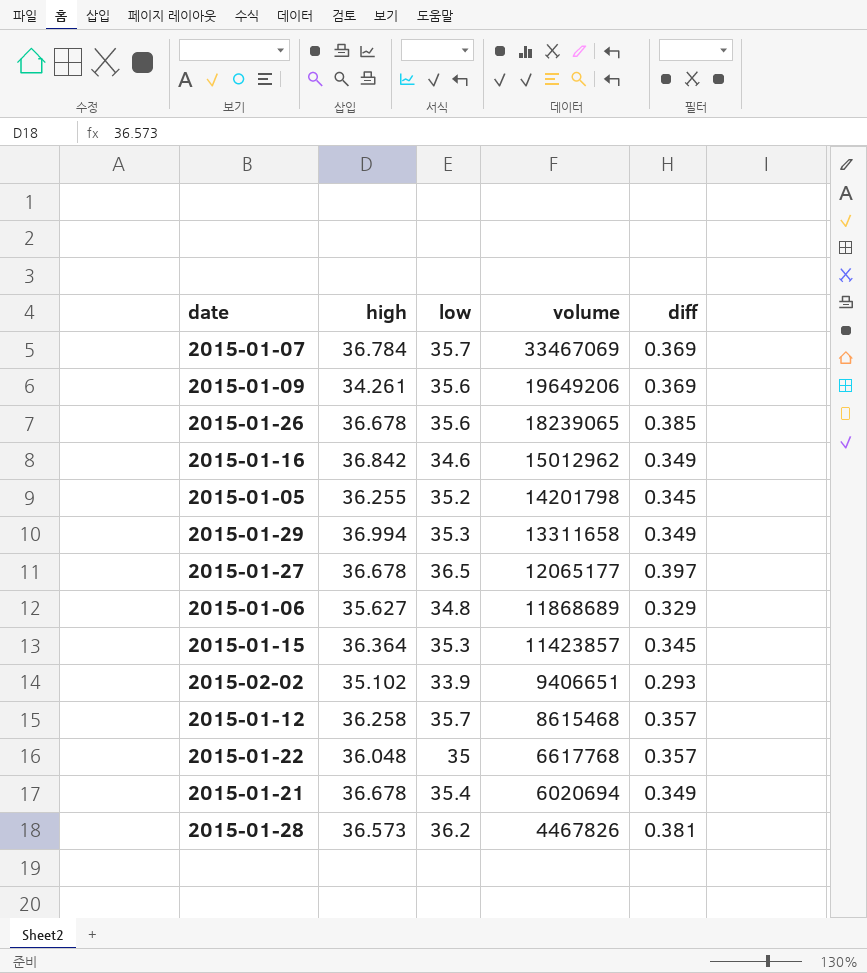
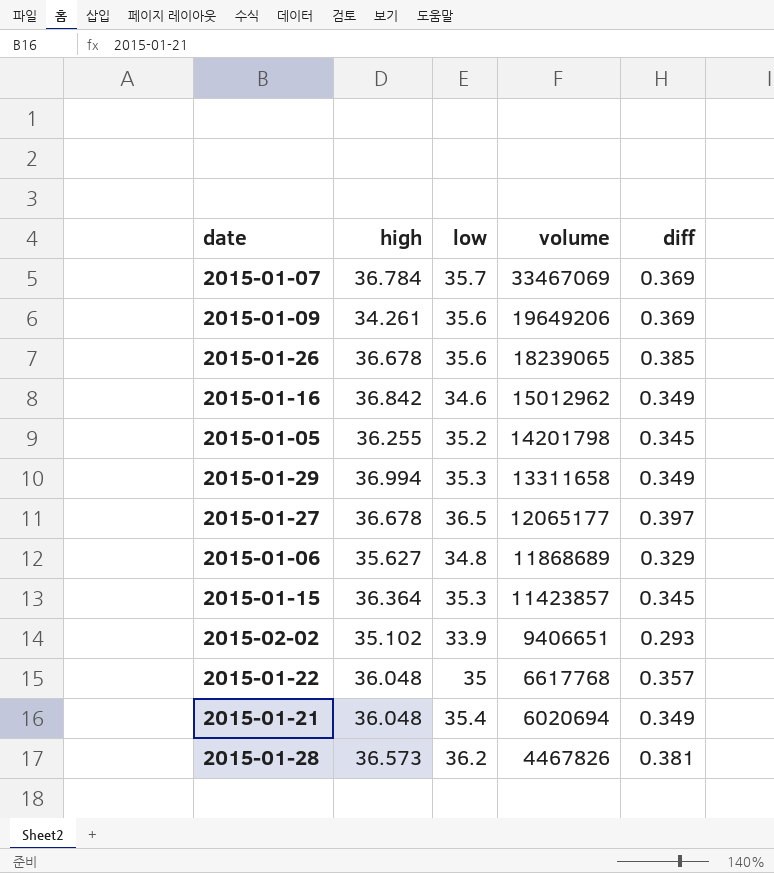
row 2015-01-12: 36.258 | 35.7 | 8615468 | 0.357 -> none
2015-01-21 | high: 36.678 -> 36.048

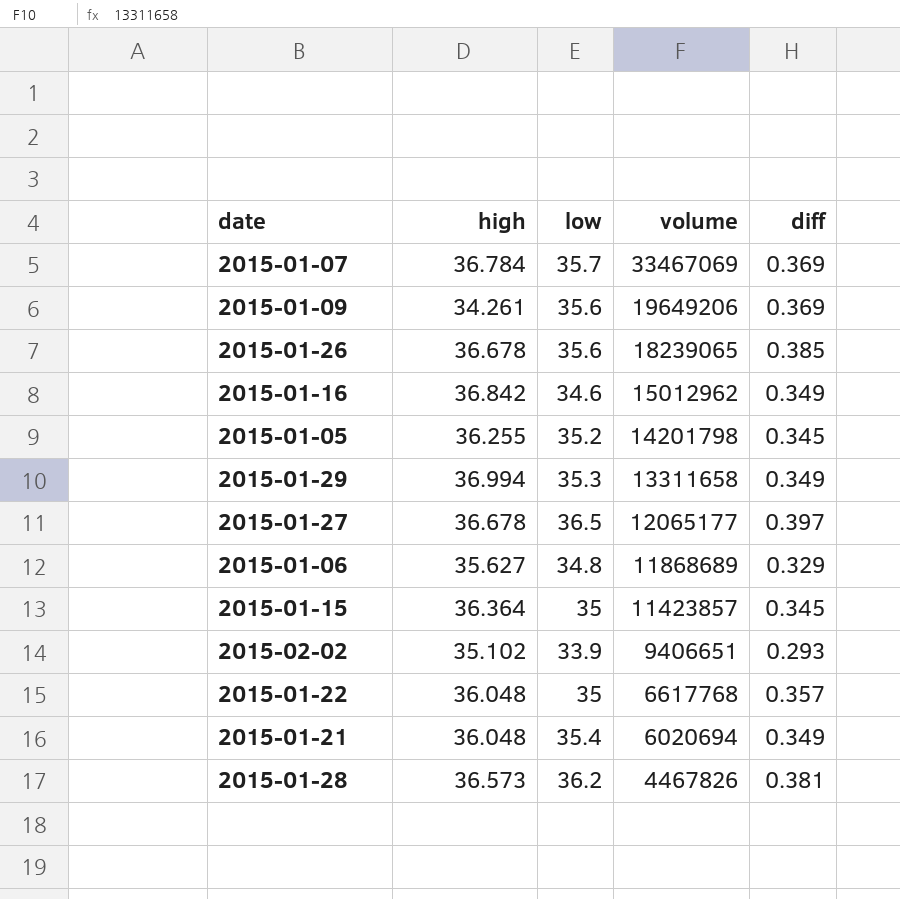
2015-01-15 | low: 35.3 -> 35

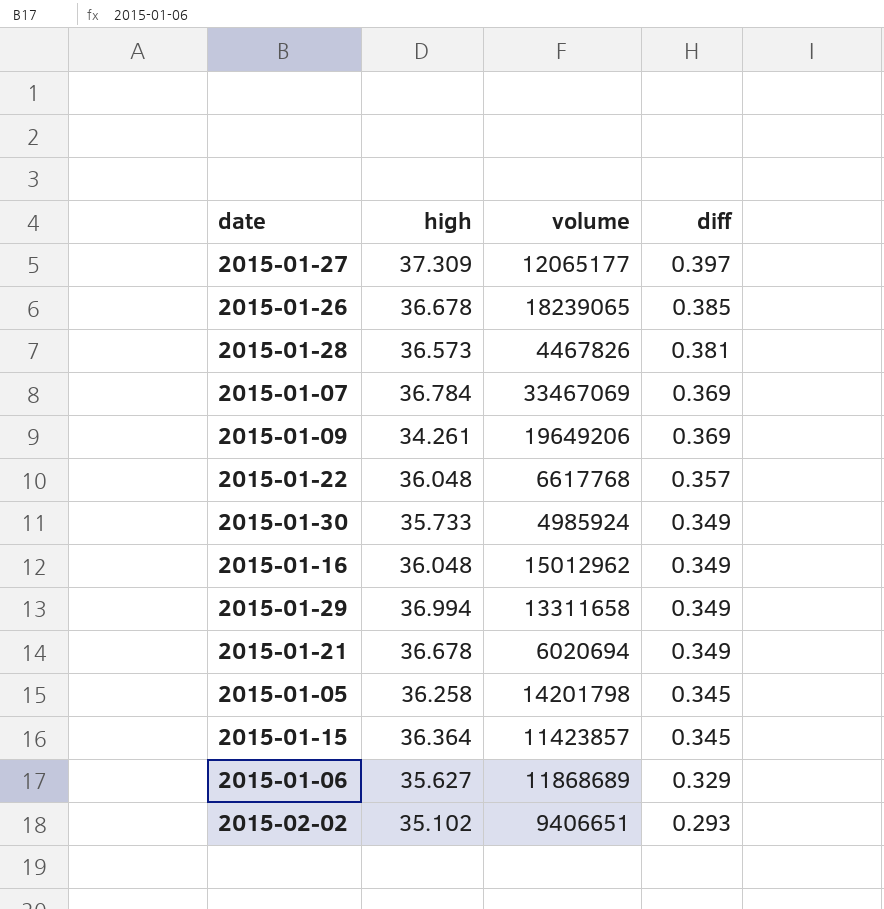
row order: volume descending -> diff descending
column low | position: 3 -> none
2015-01-27 | high: 36.678 -> 37.309
row 2015-01-30: none -> 35.733 | 4985924 | 0.349
2015-01-16 | high: 36.842 -> 36.048
2015-01-21 | high: 36.048 -> 36.678
2015-01-05 | high: 36.255 -> 36.258

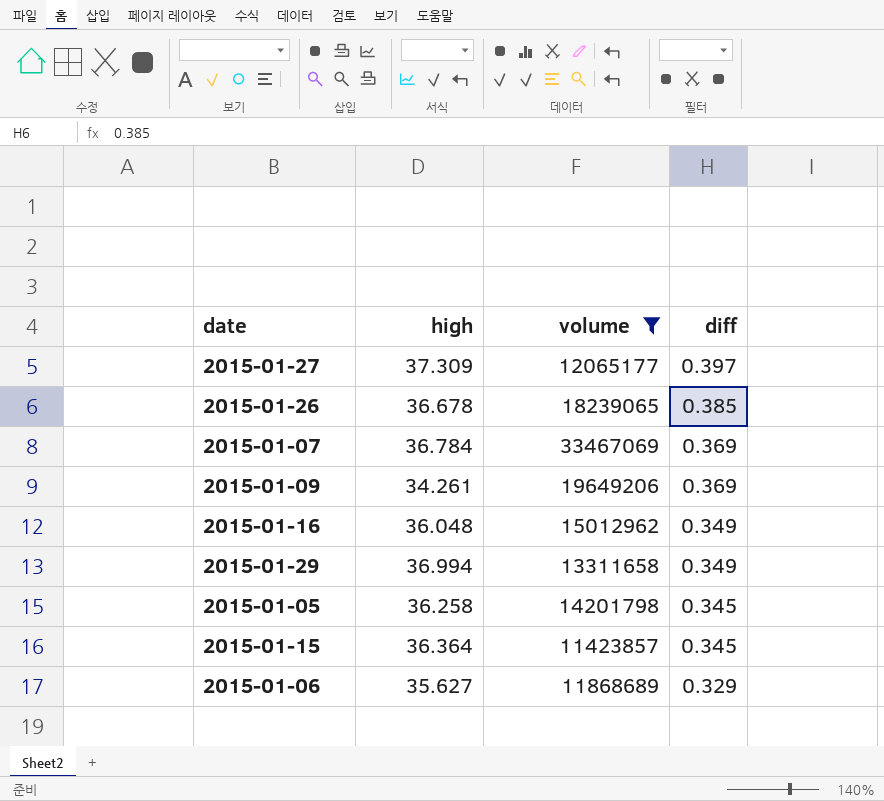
filter: none -> volume >= 11423857

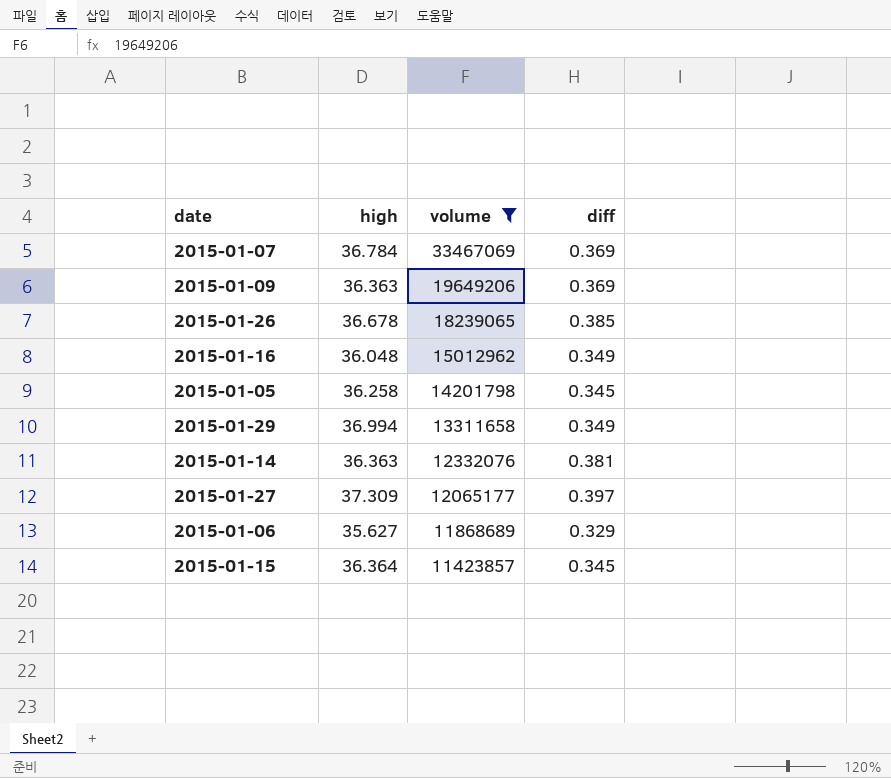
row order: diff descending -> volume descending
2015-01-09 | high: 34.261 -> 36.363
row 2015-01-14: none -> 36.363 | 12332076 | 0.381

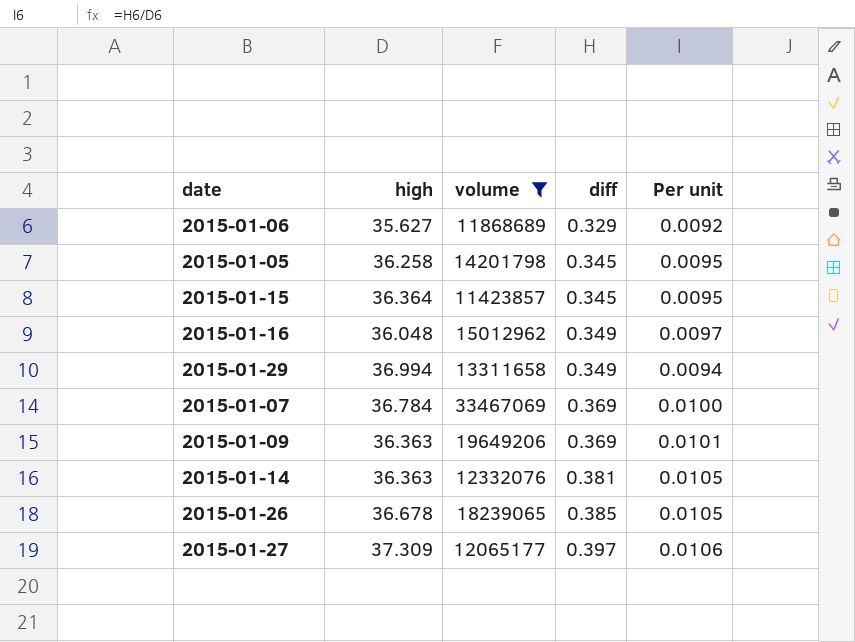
row order: volume descending -> diff ascending
column Per unit | formula: none -> [diff] / [high]

